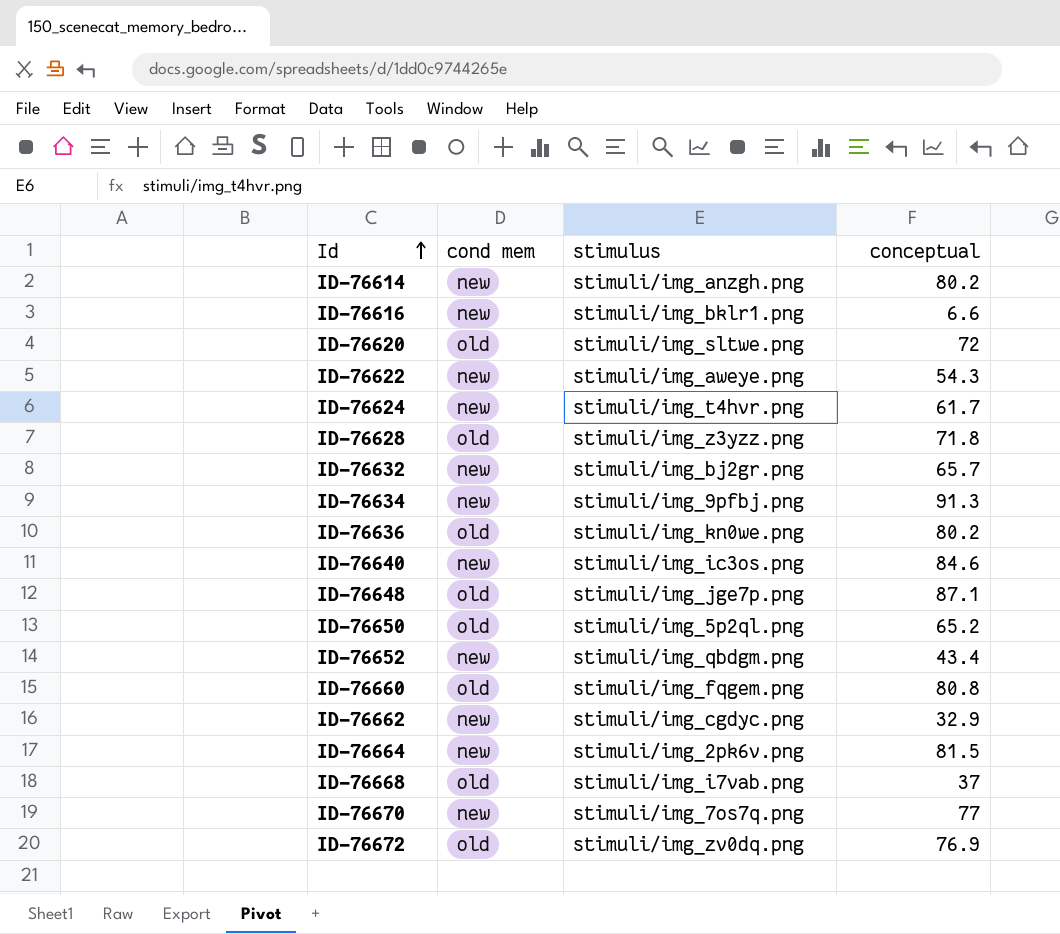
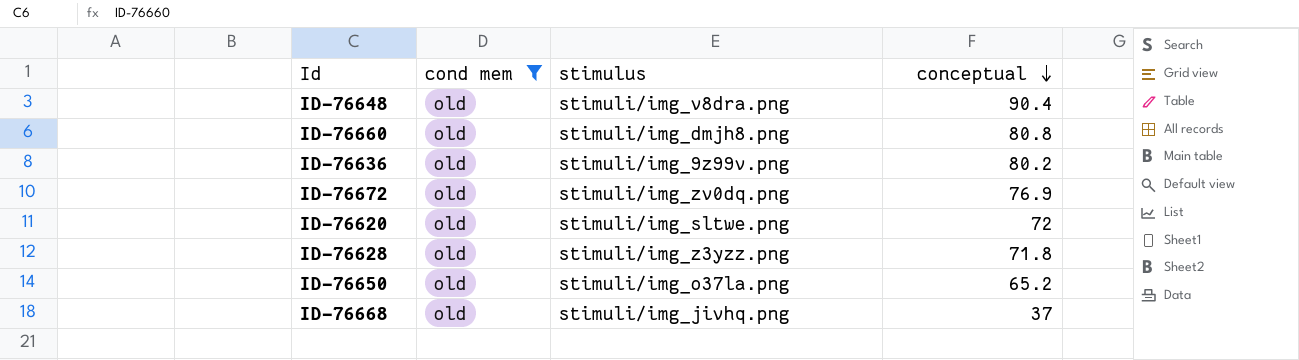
filter: none -> cond mem = old
row order: Id ascending -> conceptual descending
ID-76648 | stimulus: stimuli/img_jge7p.png -> stimuli/img_v8dra.png
ID-76648 | conceptual: 87.1 -> 90.4
ID-76660 | stimulus: stimuli/img_fqgem.png -> stimuli/img_dmjh8.png
ID-76636 | stimulus: stimuli/img_kn0we.png -> stimuli/img_9z99v.png
ID-76650 | stimulus: stimuli/img_5p2ql.png -> stimuli/img_o37la.png
ID-76668 | stimulus: stimuli/img_i7vab.png -> stimuli/img_jivhq.png

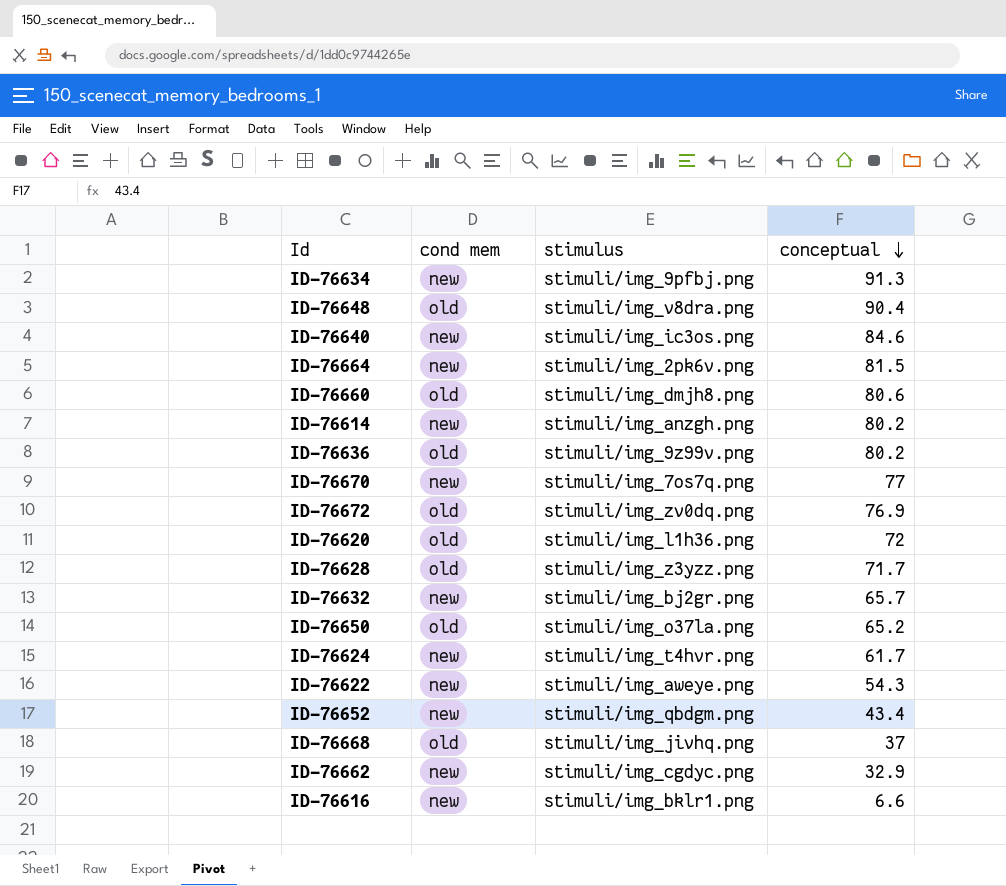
filter: cond mem = old -> none
ID-76660 | conceptual: 80.8 -> 80.6
ID-76620 | stimulus: stimuli/img_sltwe.png -> stimuli/img_l1h36.png
ID-76628 | conceptual: 71.8 -> 71.7

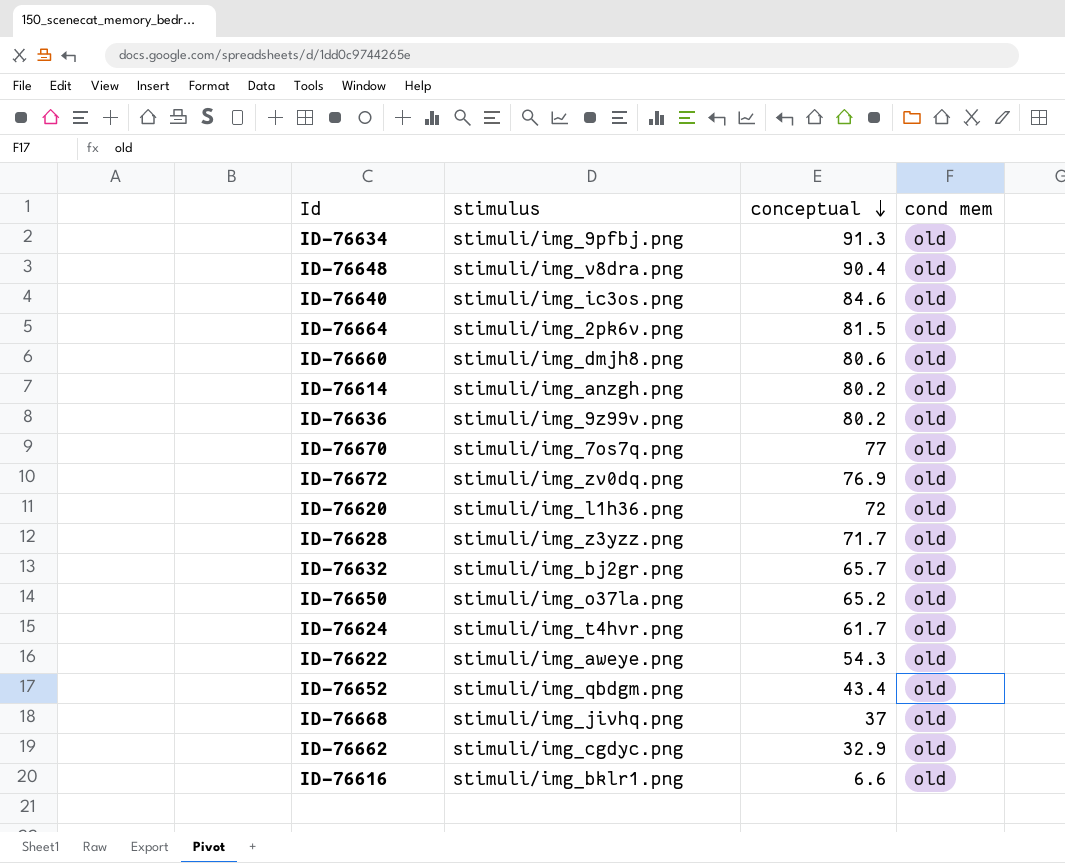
column cond mem | position: 2 -> 4
ID-76634 | cond mem: new -> old
ID-76640 | cond mem: new -> old
ID-76664 | cond mem: new -> old
ID-76614 | cond mem: new -> old
ID-76670 | cond mem: new -> old
ID-76632 | cond mem: new -> old
ID-76624 | cond mem: new -> old
ID-76622 | cond mem: new -> old
ID-76652 | cond mem: new -> old
ID-76662 | cond mem: new -> old
ID-76616 | cond mem: new -> old

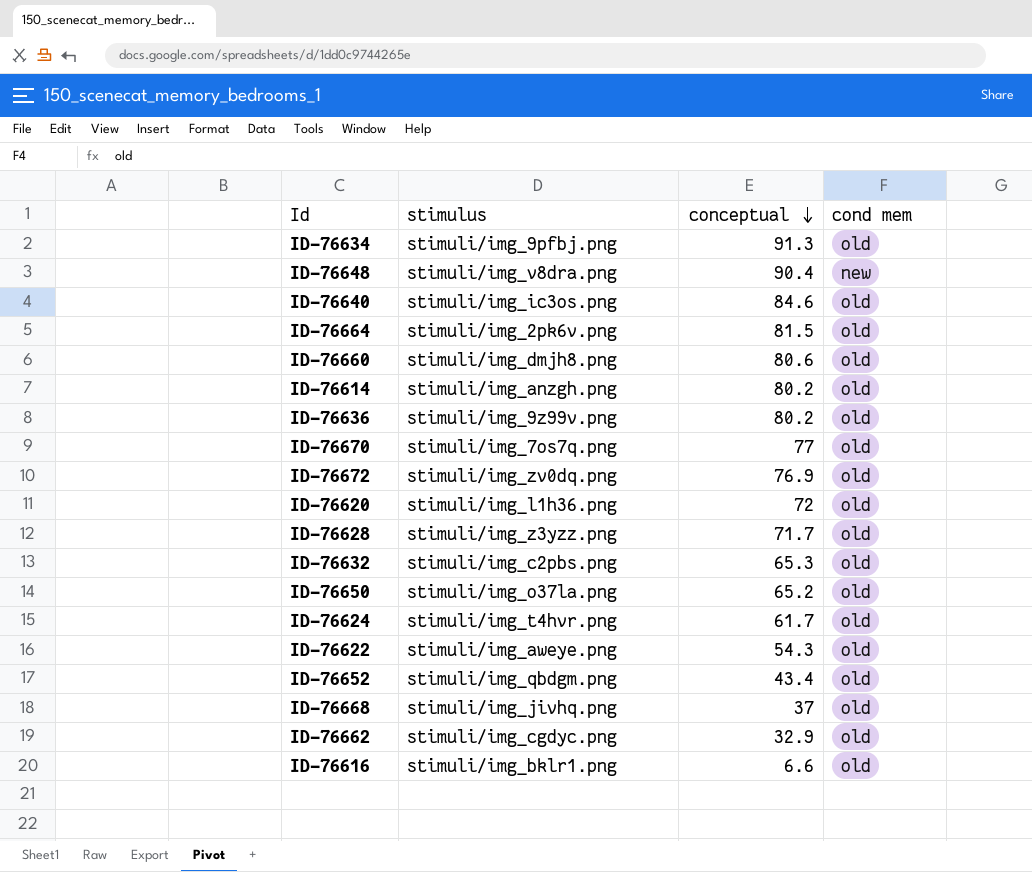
ID-76648 | cond mem: old -> new
ID-76632 | stimulus: stimuli/img_bj2gr.png -> stimuli/img_c2pbs.png
ID-76632 | conceptual: 65.7 -> 65.3

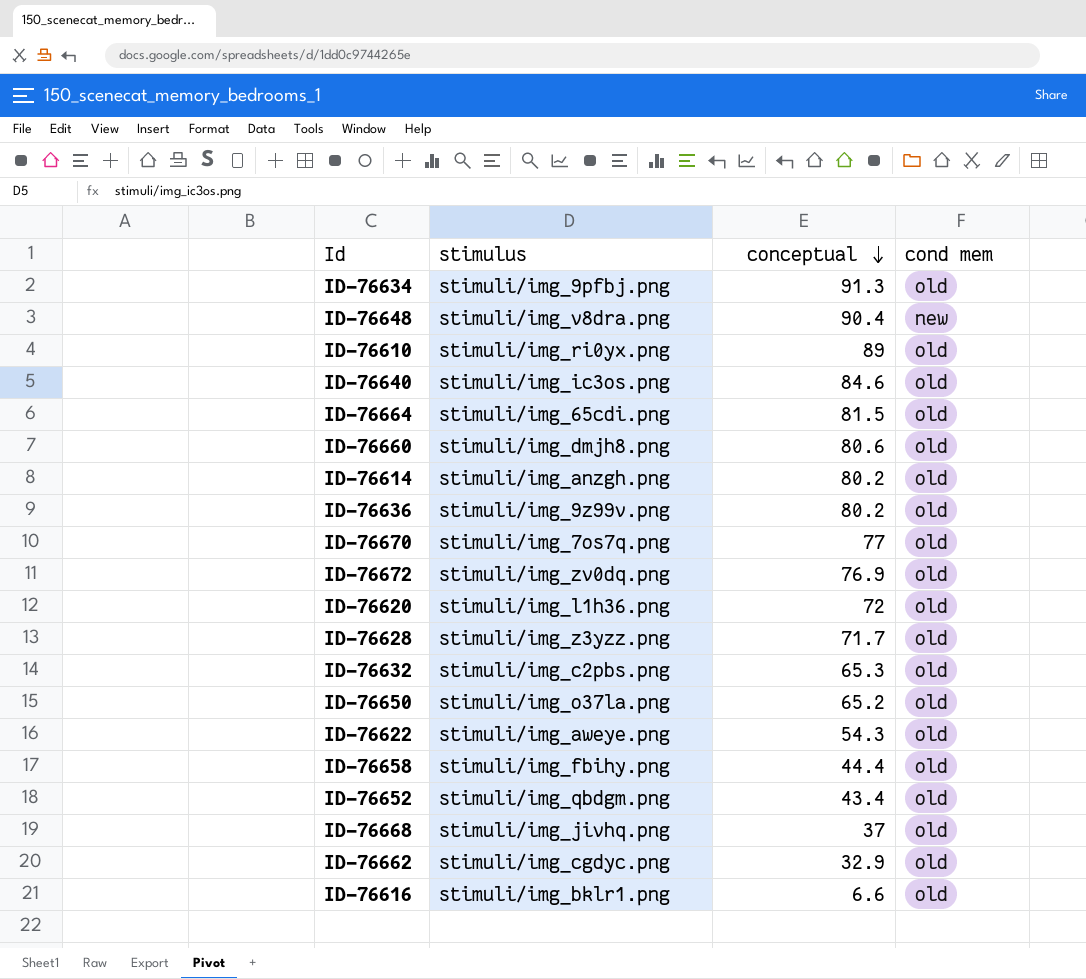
row ID-76624: stimuli/img_t4hvr.png | 61.7 | old -> none
row ID-76610: none -> stimuli/img_ri0yx.png | 89 | old
ID-76664 | stimulus: stimuli/img_2pk6v.png -> stimuli/img_65cdi.png
row ID-76658: none -> stimuli/img_fbihy.png | 44.4 | old

